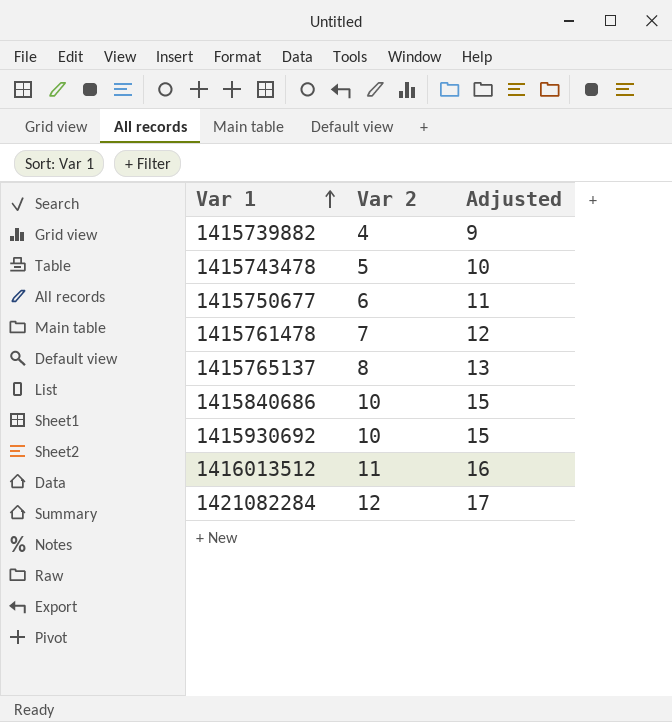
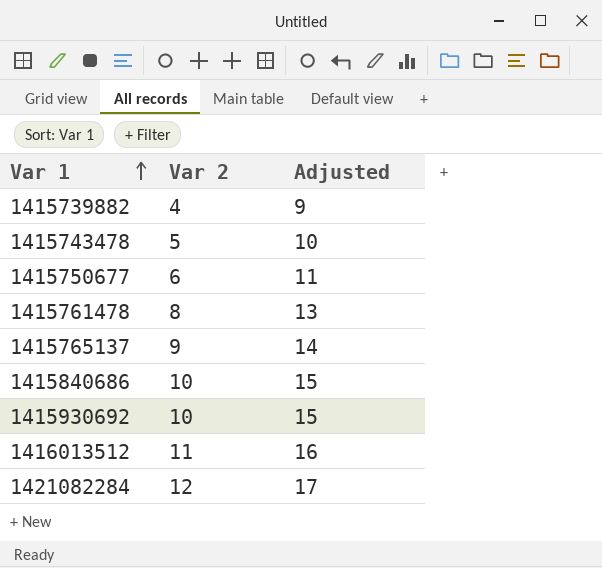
1415761478 | Var 2: 7 -> 8
1415761478 | Adjusted: 12 -> 13
1415765137 | Var 2: 8 -> 9
1415765137 | Adjusted: 13 -> 14

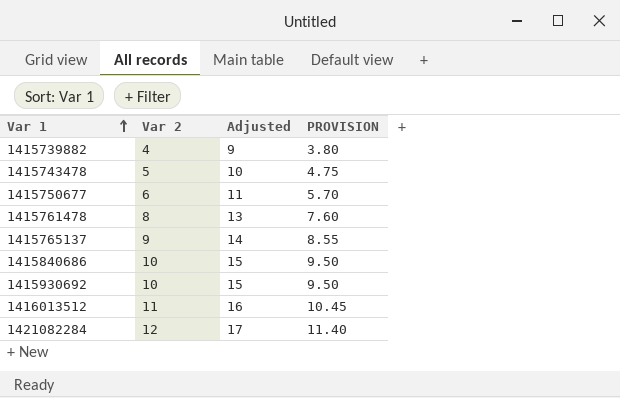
column PROVISION | formula: none -> [Var 2] * 0.95

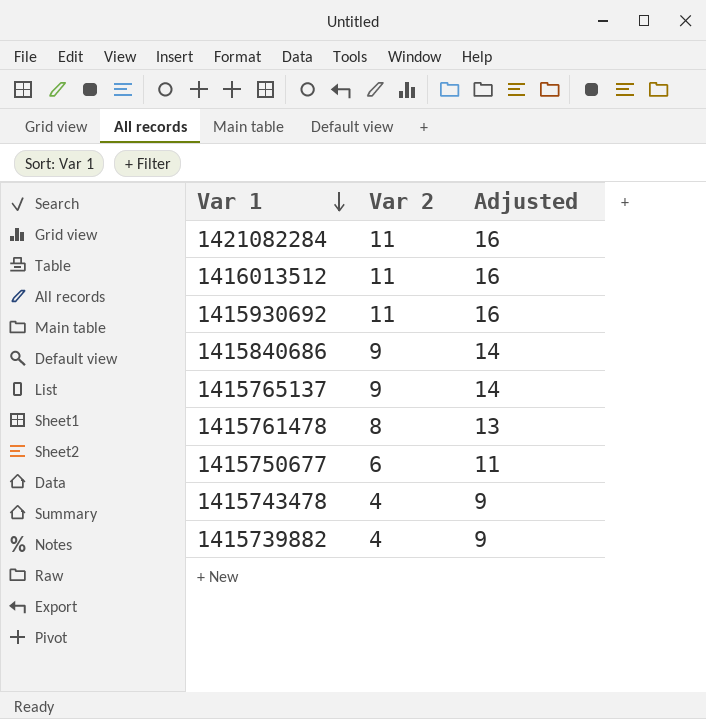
row order: Var 1 ascending -> Var 1 descending
column PROVISION | formula: [Var 2] * 0.95 -> none
1421082284 | Var 2: 12 -> 11
1421082284 | Adjusted: 17 -> 16
1415930692 | Var 2: 10 -> 11
1415930692 | Adjusted: 15 -> 16
1415840686 | Var 2: 10 -> 9
1415840686 | Adjusted: 15 -> 14
1415743478 | Var 2: 5 -> 4
1415743478 | Adjusted: 10 -> 9

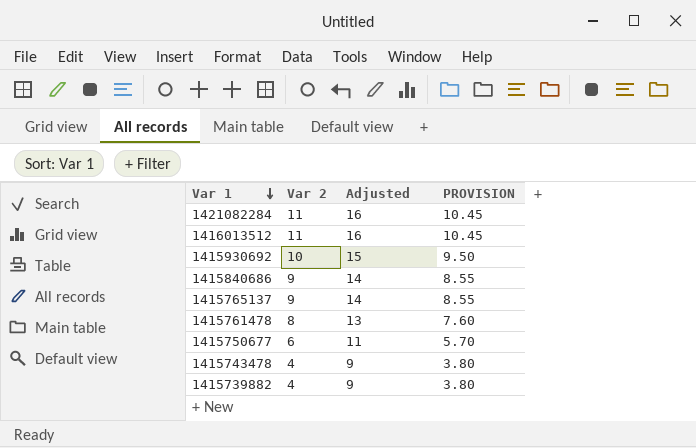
column PROVISION | formula: none -> [Var 2] * 0.95
1415930692 | Var 2: 11 -> 10
1415930692 | Adjusted: 16 -> 15

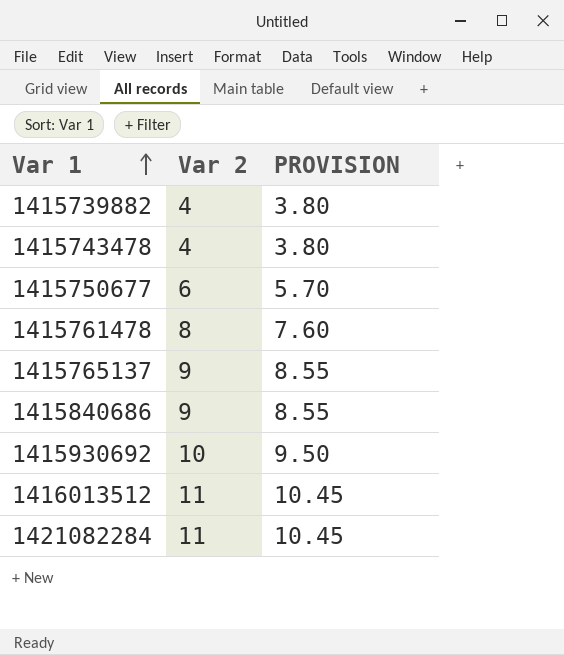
row order: Var 1 descending -> Var 1 ascending
column Adjusted | formula: [Var 2] + 5 -> none

